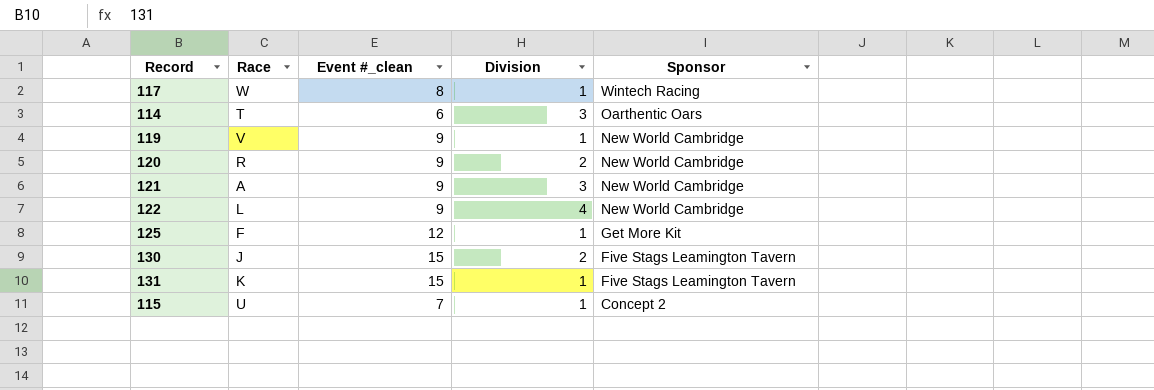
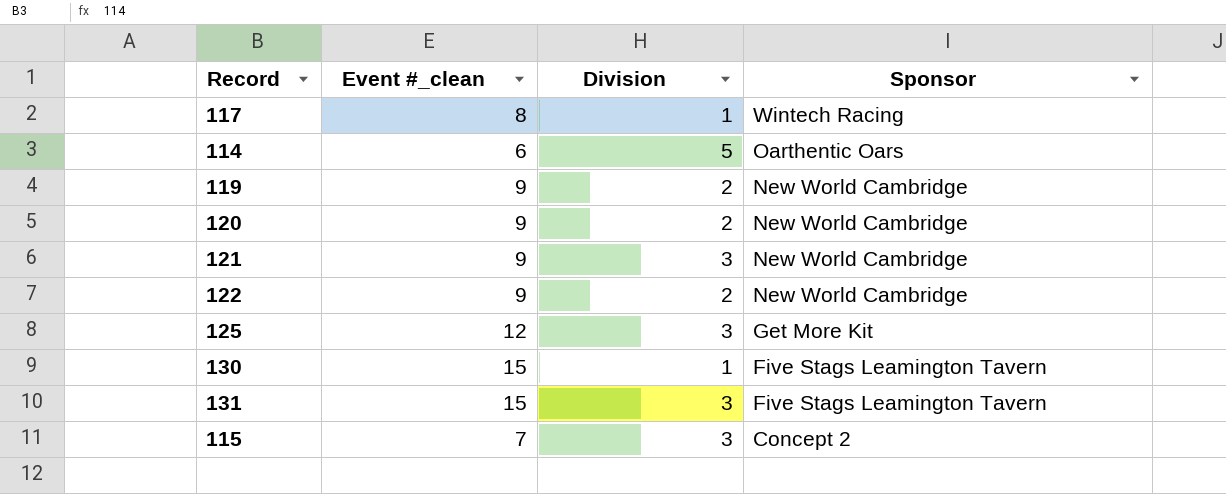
column Race | position: 2 -> none
114 | Division: 3 -> 5
119 | Division: 1 -> 2
122 | Division: 4 -> 2
125 | Division: 1 -> 3
130 | Division: 2 -> 1
131 | Division: 1 -> 3
115 | Division: 1 -> 3

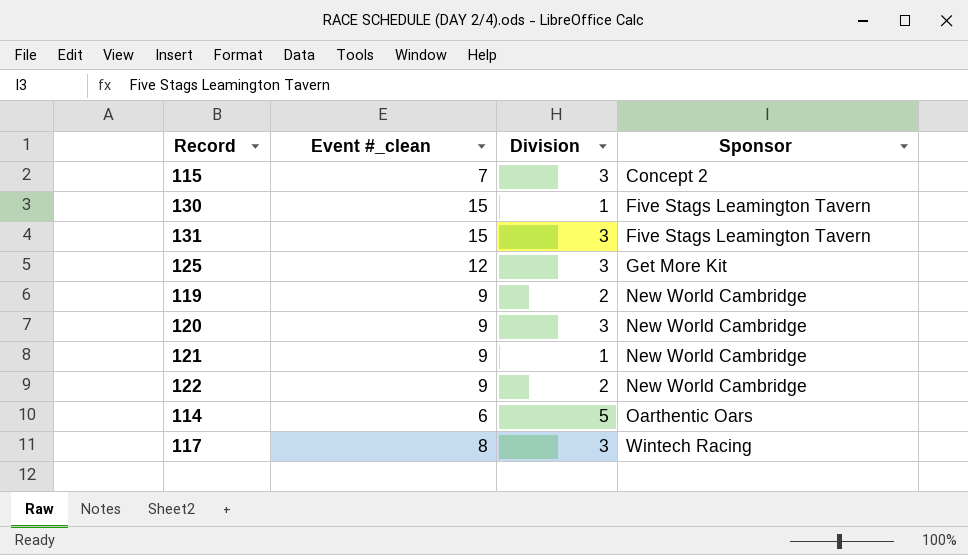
row order: Sponsor descending -> Sponsor ascending
120 | Division: 2 -> 3
121 | Division: 3 -> 1
117 | Division: 1 -> 3

